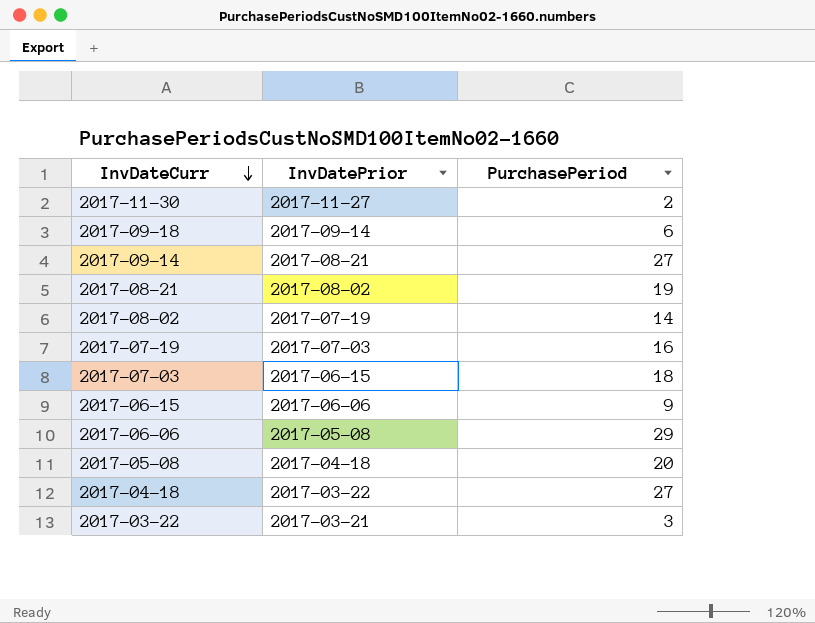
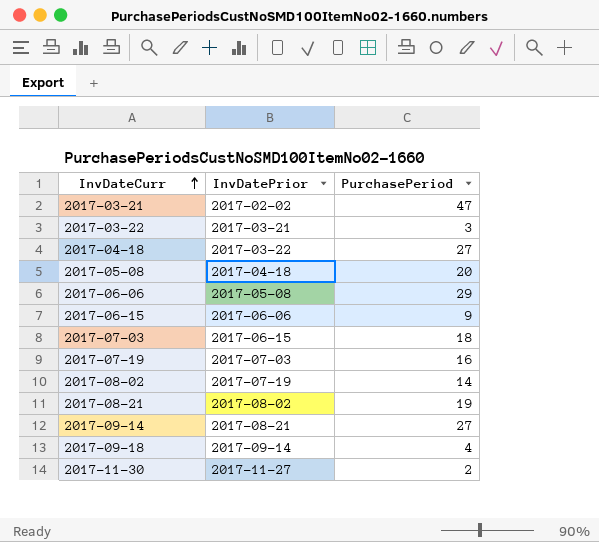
row order: InvDateCurr descending -> InvDateCurr ascending
row 2017-03-21: none -> 2017-02-02 | 47
2017-09-18 | PurchasePeriod: 6 -> 4

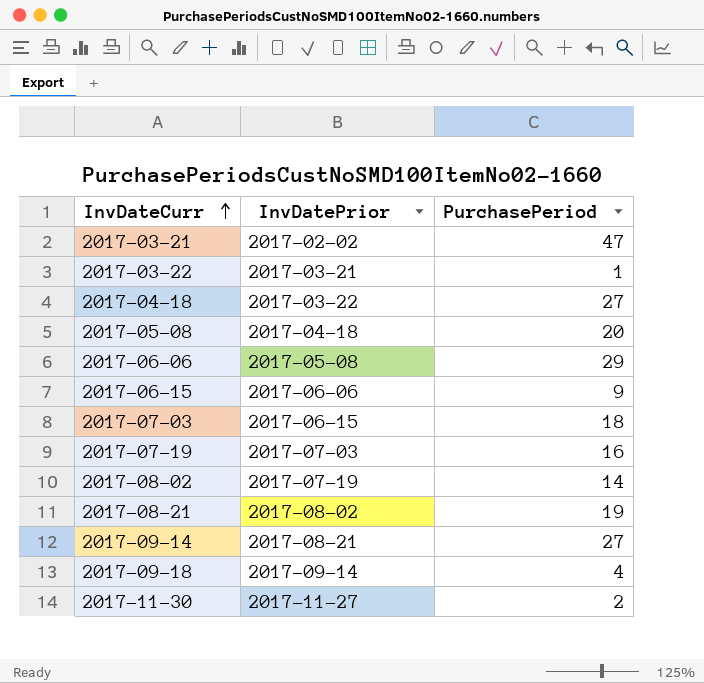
2017-03-22 | PurchasePeriod: 3 -> 1

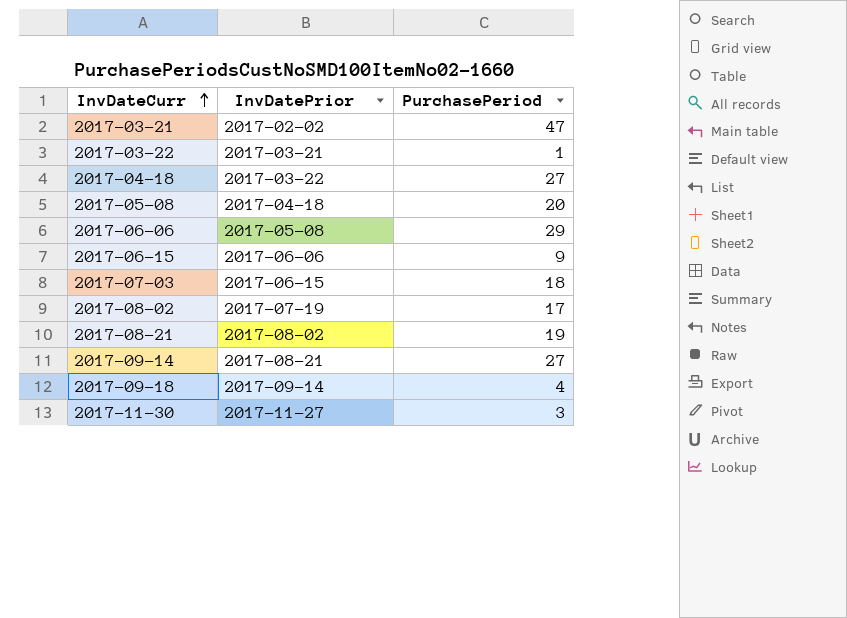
row 2017-07-19: 2017-07-03 | 16 -> none
2017-08-02 | PurchasePeriod: 14 -> 17
2017-11-30 | PurchasePeriod: 2 -> 3

